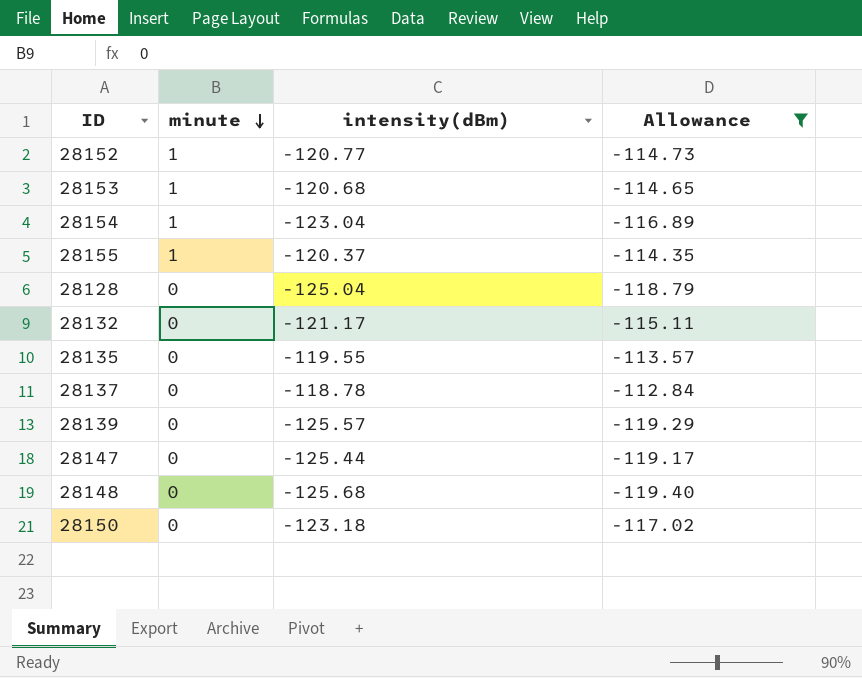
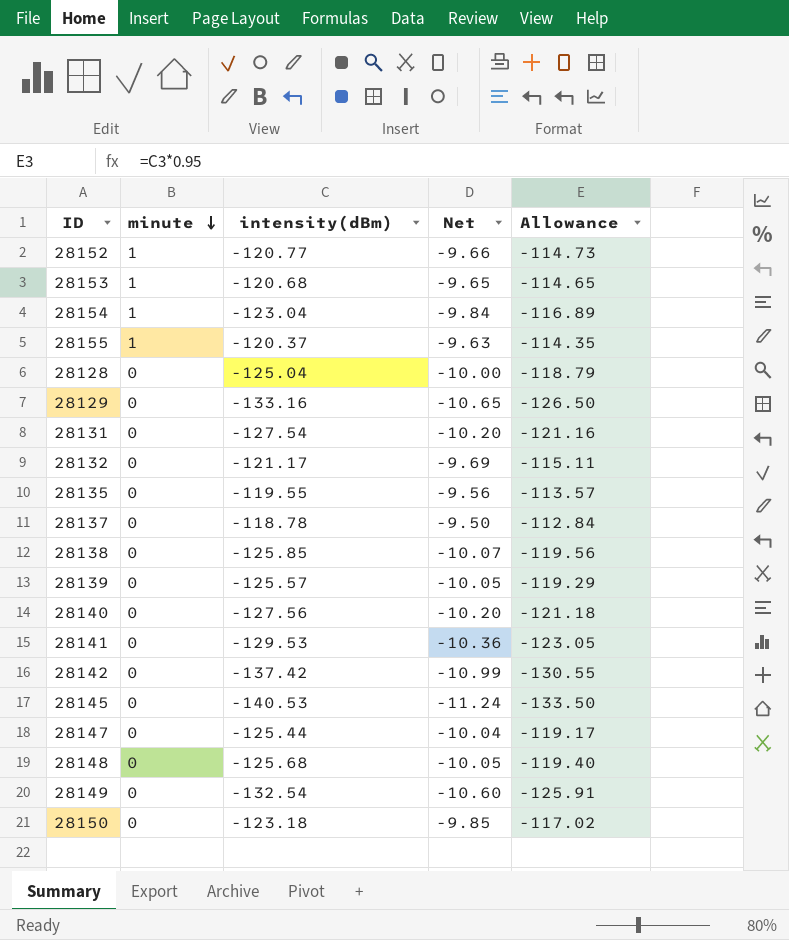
filter: Allowance >= -119.40 -> none
column Net | formula: none -> [intensity(dBm)] * 0.08

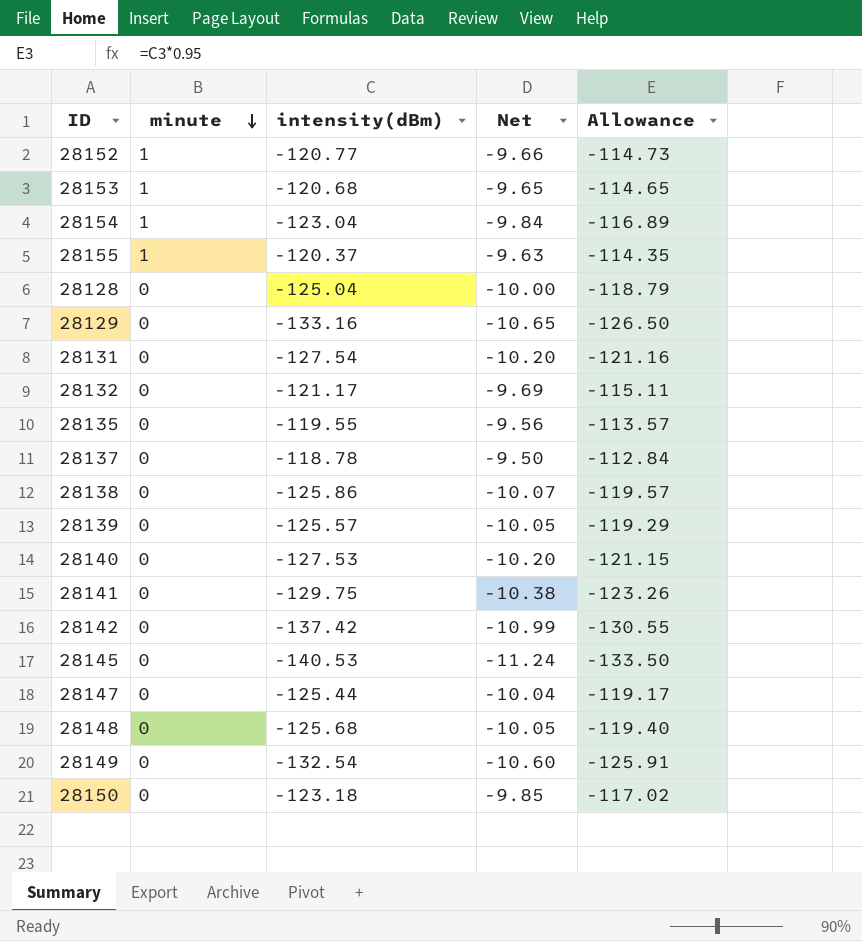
28138 | intensity(dBm): -125.85 -> -125.86
28138 | Allowance: -119.56 -> -119.57
28140 | intensity(dBm): -127.56 -> -127.53
28140 | Allowance: -121.18 -> -121.15
28141 | intensity(dBm): -129.53 -> -129.75
28141 | Net: -10.36 -> -10.38
28141 | Allowance: -123.05 -> -123.26

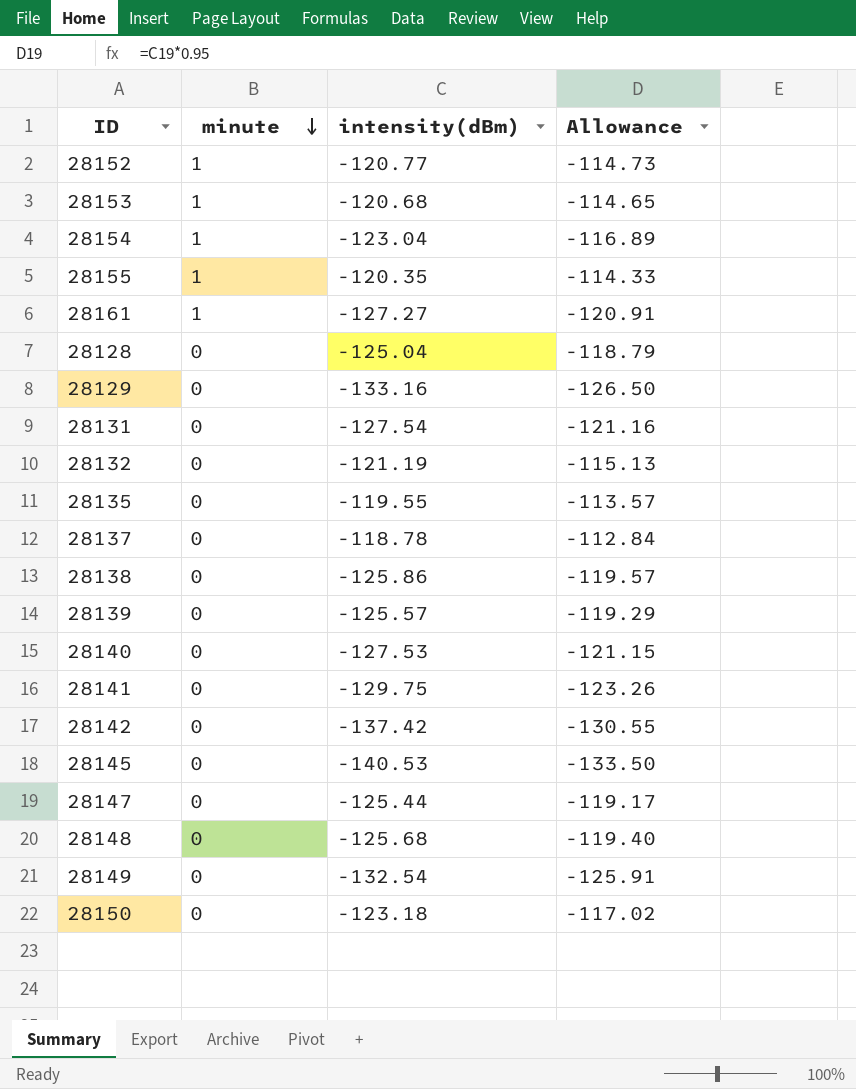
column Net | formula: [intensity(dBm)] * 0.08 -> none
28155 | intensity(dBm): -120.37 -> -120.35
28155 | Allowance: -114.35 -> -114.33
row 28161: none -> 1 | -127.27 | -120.91
28132 | intensity(dBm): -121.17 -> -121.19
28132 | Allowance: -115.11 -> -115.13

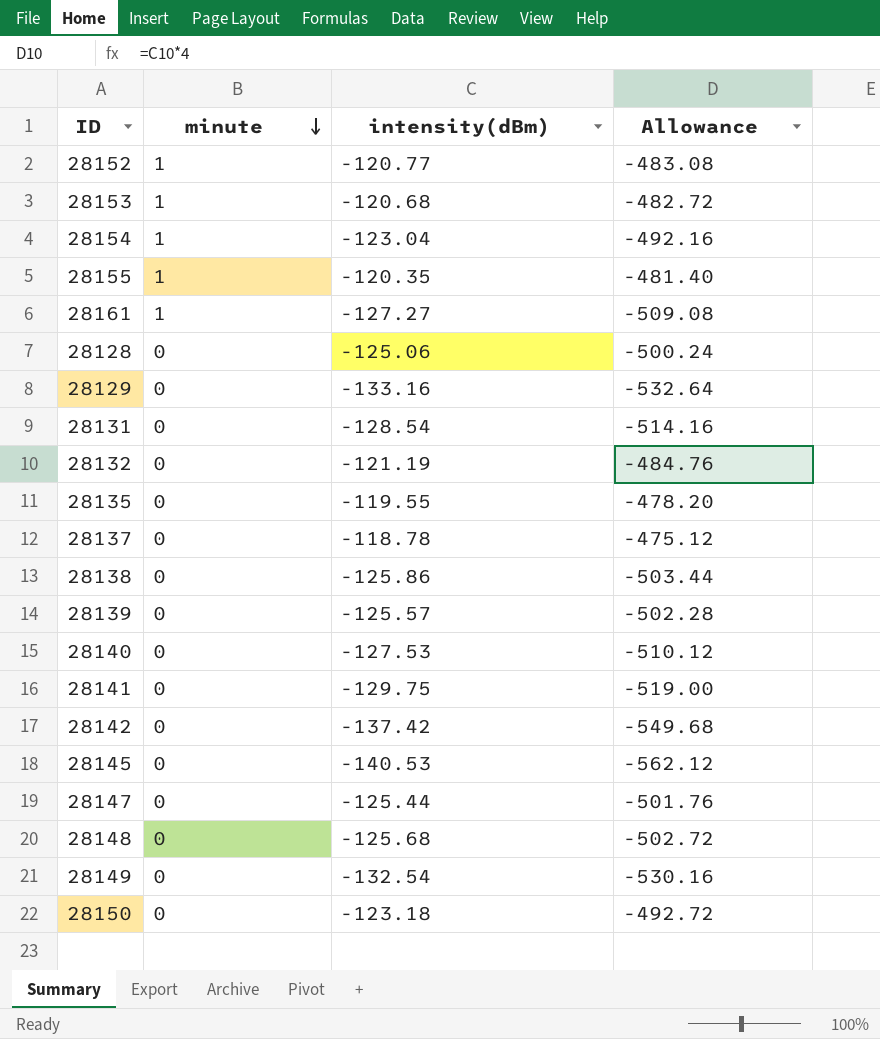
column Allowance | formula: [intensity(dBm)] * 0.95 -> [intensity(dBm)] * 4
28128 | intensity(dBm): -125.04 -> -125.06
28131 | intensity(dBm): -127.54 -> -128.54

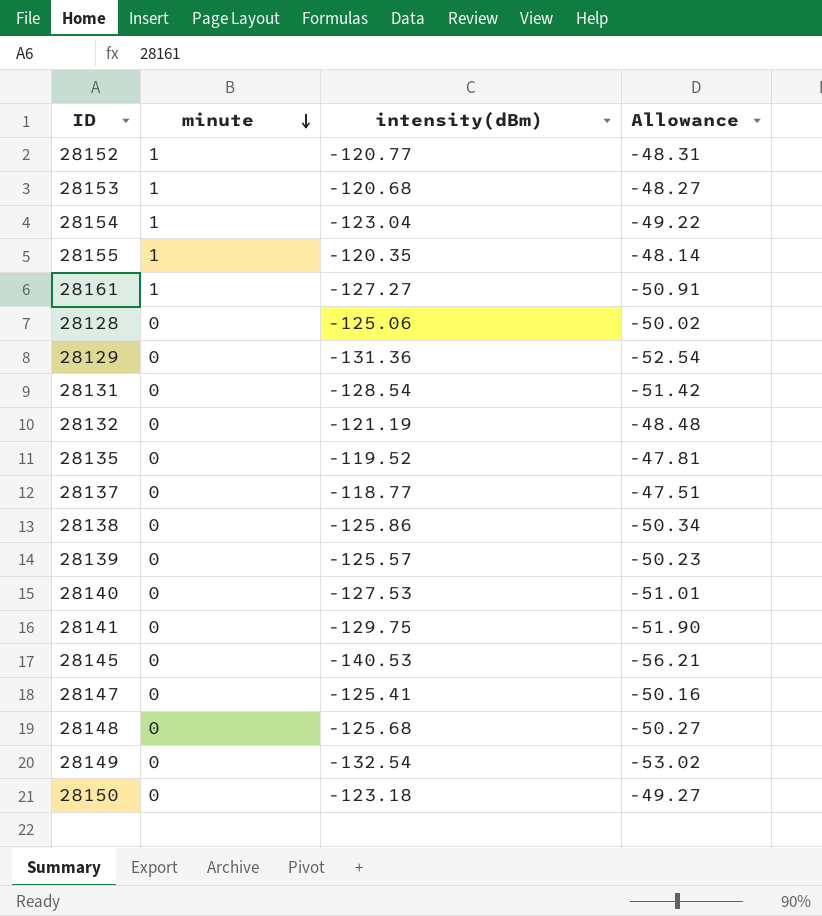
column Allowance | formula: [intensity(dBm)] * 4 -> [intensity(dBm)] * 0.4
row 28142: 0 | -137.42 | -549.68 -> none
28129 | intensity(dBm): -133.16 -> -131.36
28135 | intensity(dBm): -119.55 -> -119.52
28137 | intensity(dBm): -118.78 -> -118.77
28147 | intensity(dBm): -125.44 -> -125.41

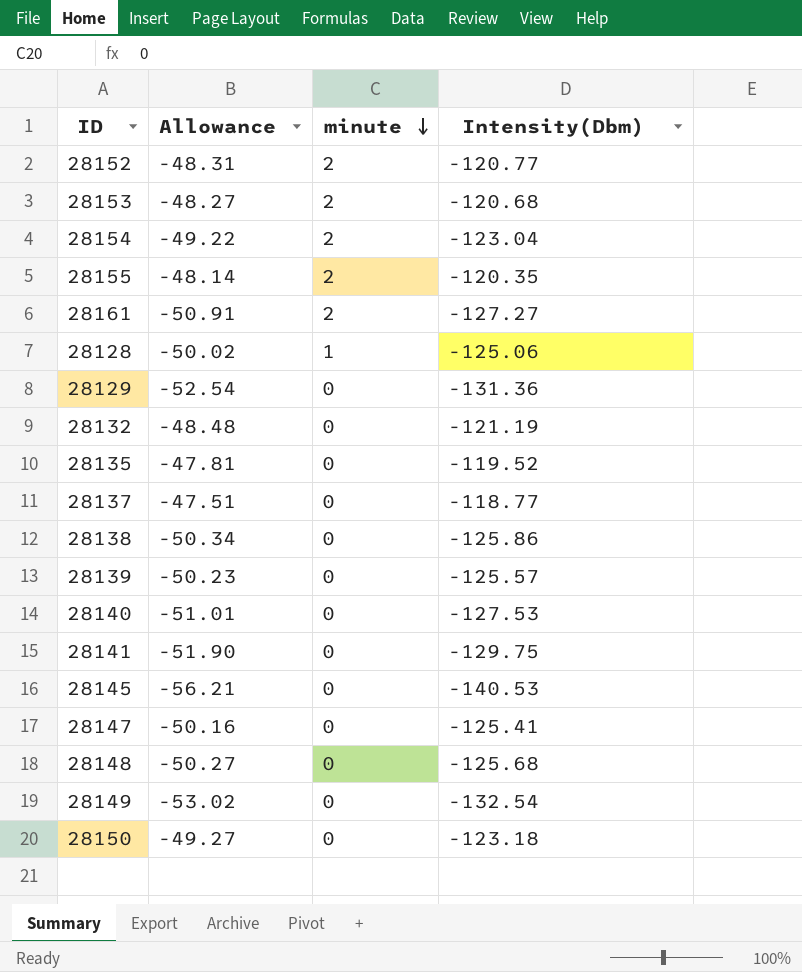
column Allowance | position: 4 -> 2
column name: intensity(dBm) -> Intensity(Dbm)
row 28131: 0 | -128.54 | -51.42 -> none
28152 | minute: 1 -> 2
28153 | minute: 1 -> 2
28154 | minute: 1 -> 2
28155 | minute: 1 -> 2
28161 | minute: 1 -> 2
28128 | minute: 0 -> 1

